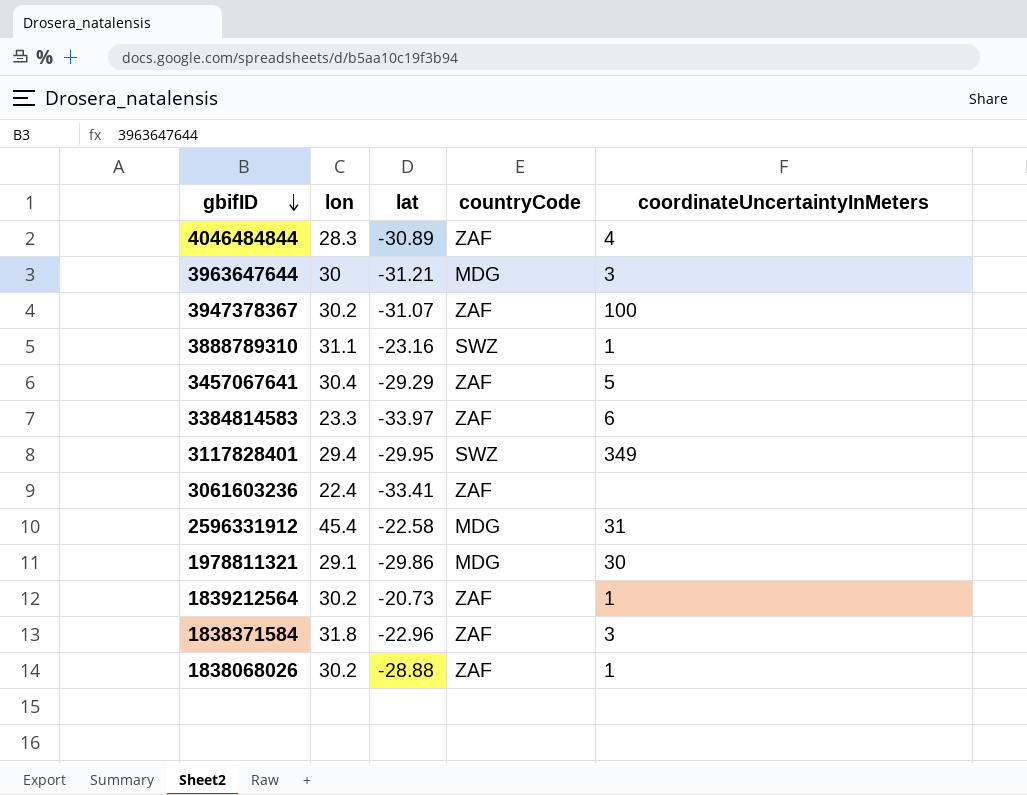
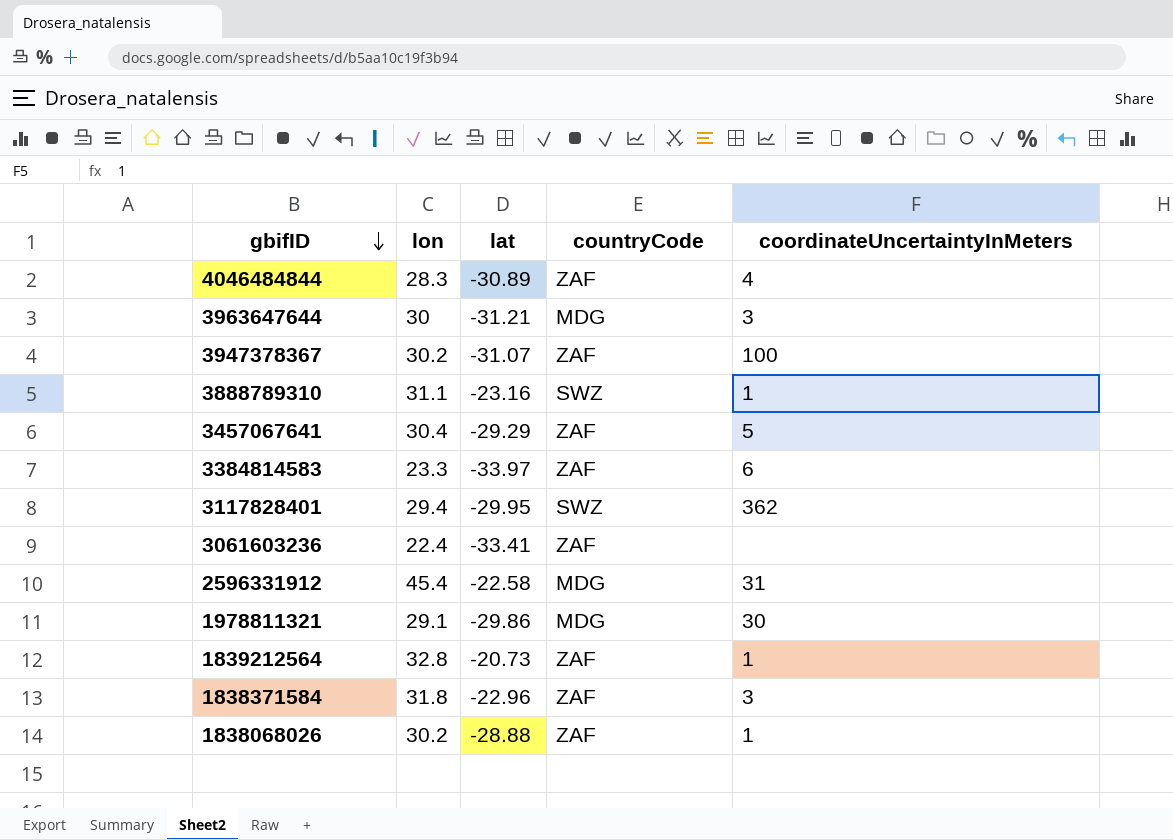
3117828401 | coordinateUncertaintyInMeters: 349 -> 362
1839212564 | lon: 30.2 -> 32.8

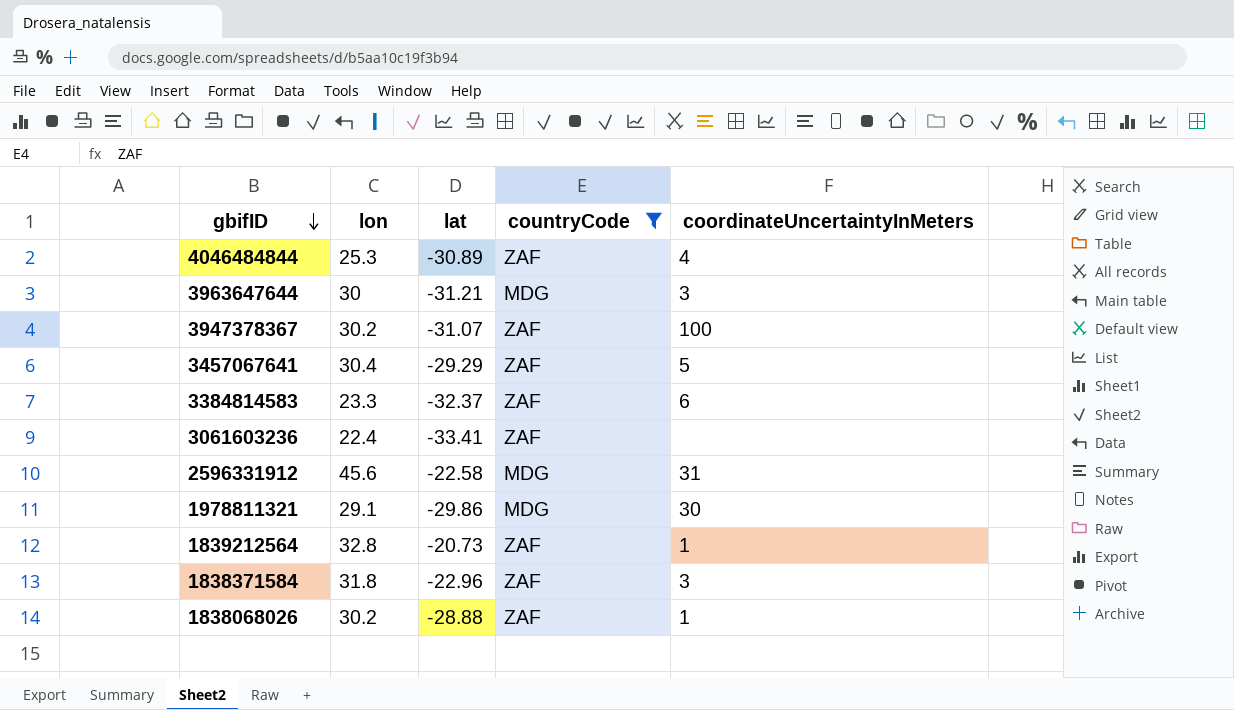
filter: none -> countryCode != SWZ
4046484844 | lon: 28.3 -> 25.3
3384814583 | lat: -33.97 -> -32.37
2596331912 | lon: 45.4 -> 45.6

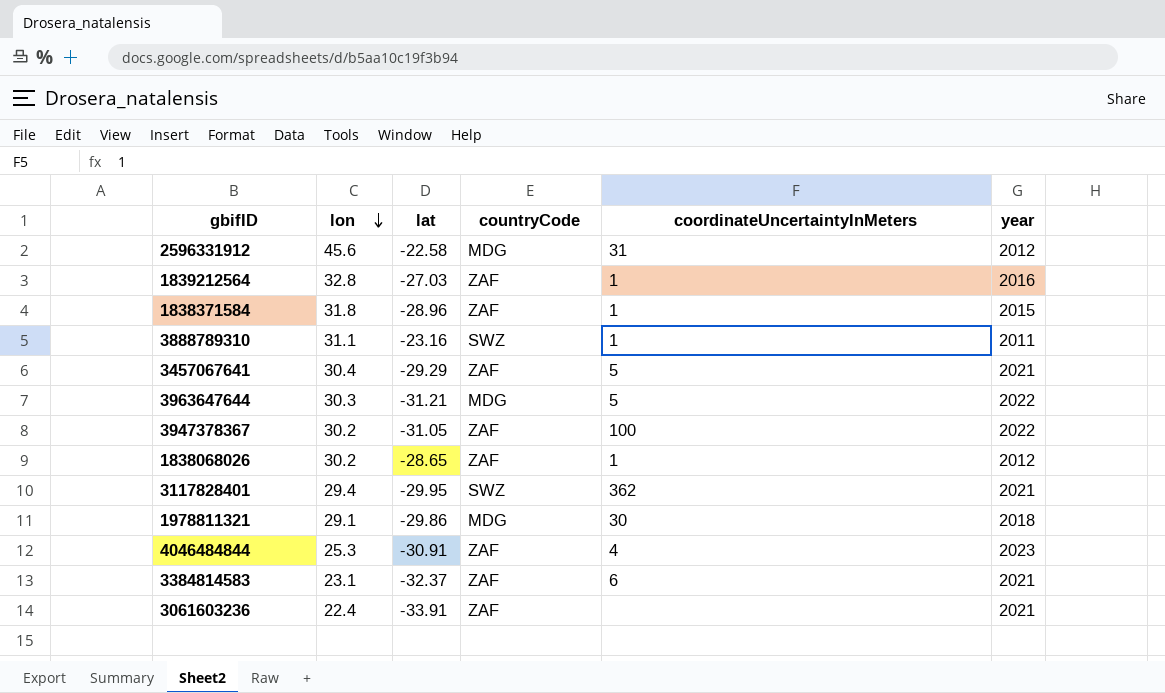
filter: countryCode != SWZ -> none
row order: gbifID descending -> lon descending
column year | position: none -> 6
1839212564 | lat: -20.73 -> -27.03
1838371584 | lat: -22.96 -> -28.96
1838371584 | coordinateUncertaintyInMeters: 3 -> 1
3963647644 | lon: 30 -> 30.3
3963647644 | coordinateUncertaintyInMeters: 3 -> 5
3947378367 | lat: -31.07 -> -31.05
1838068026 | lat: -28.88 -> -28.65
4046484844 | lat: -30.89 -> -30.91
3384814583 | lon: 23.3 -> 23.1
3061603236 | lat: -33.41 -> -33.91

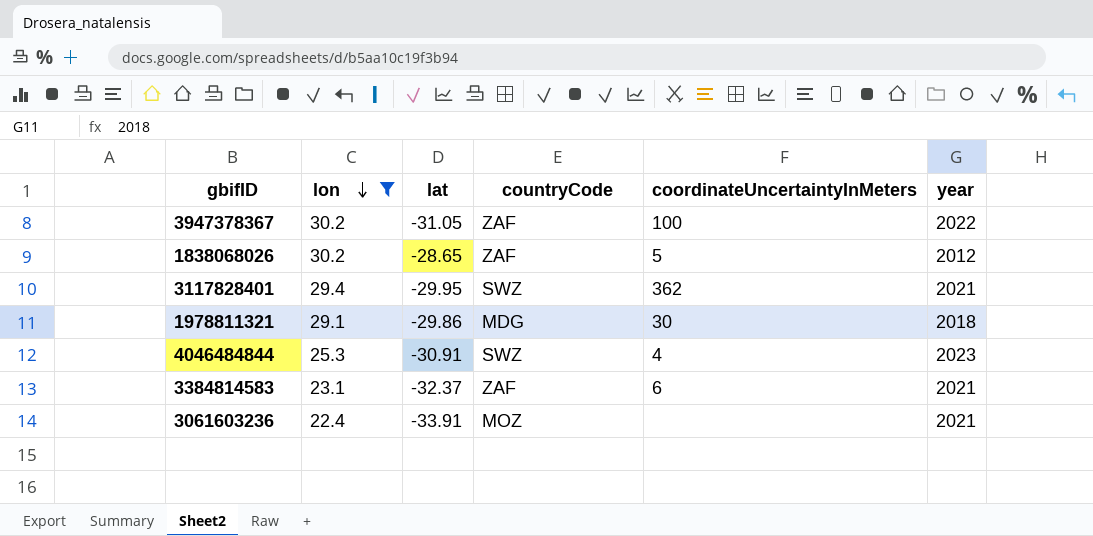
filter: none -> lon <= 30.2
1838068026 | coordinateUncertaintyInMeters: 1 -> 5
4046484844 | countryCode: ZAF -> SWZ
3061603236 | countryCode: ZAF -> MOZ

